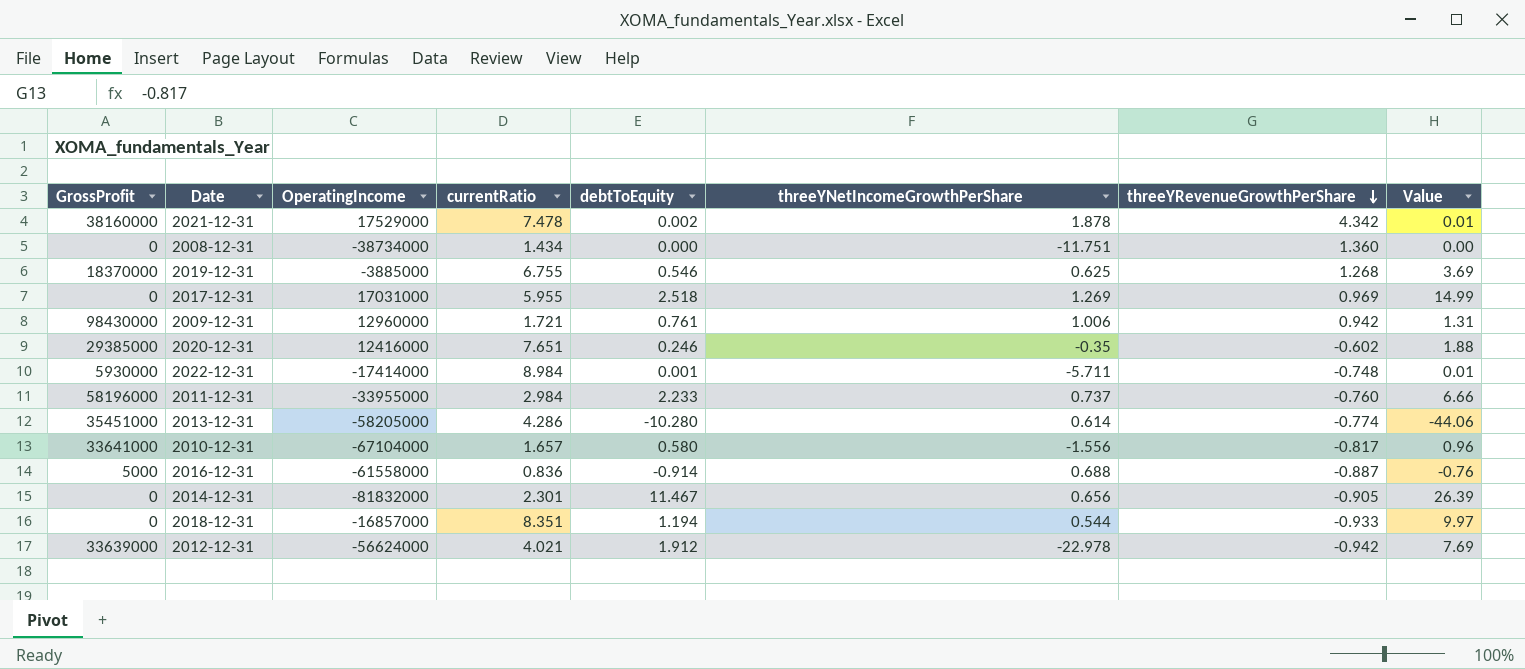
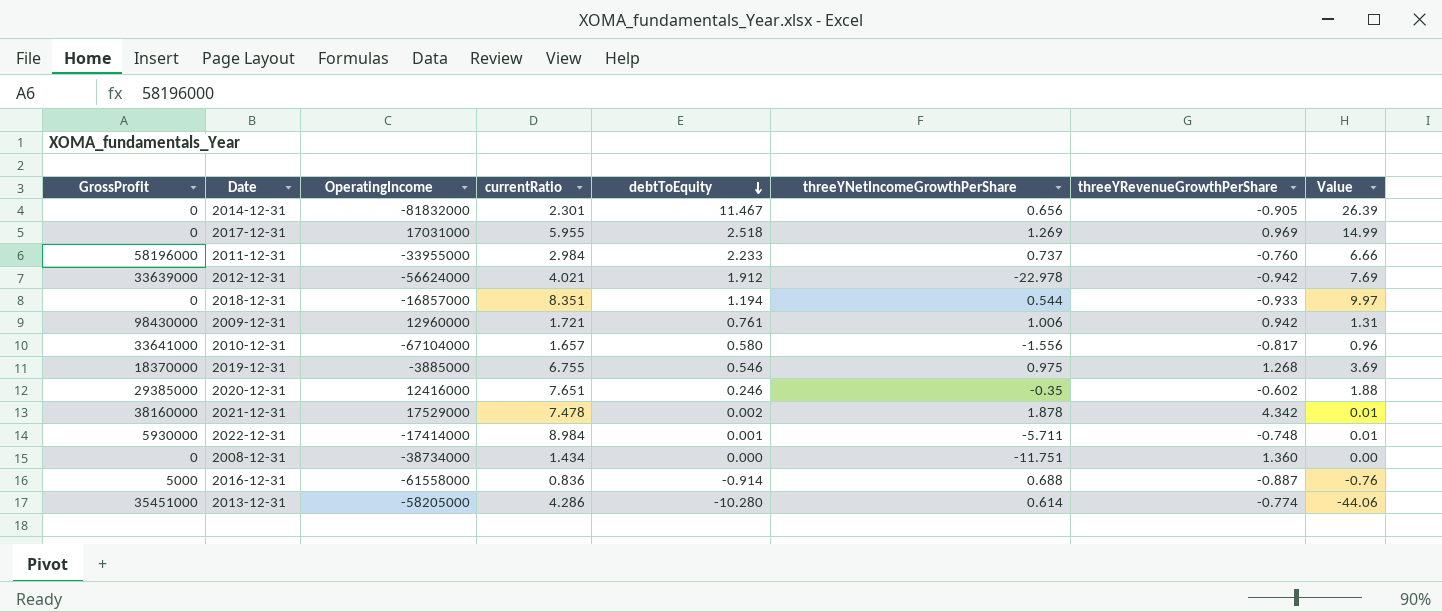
row order: threeYRevenueGrowthPerShare descending -> debtToEquity descending
2019-12-31 | threeYNetIncomeGrowthPerShare: 0.625 -> 0.975

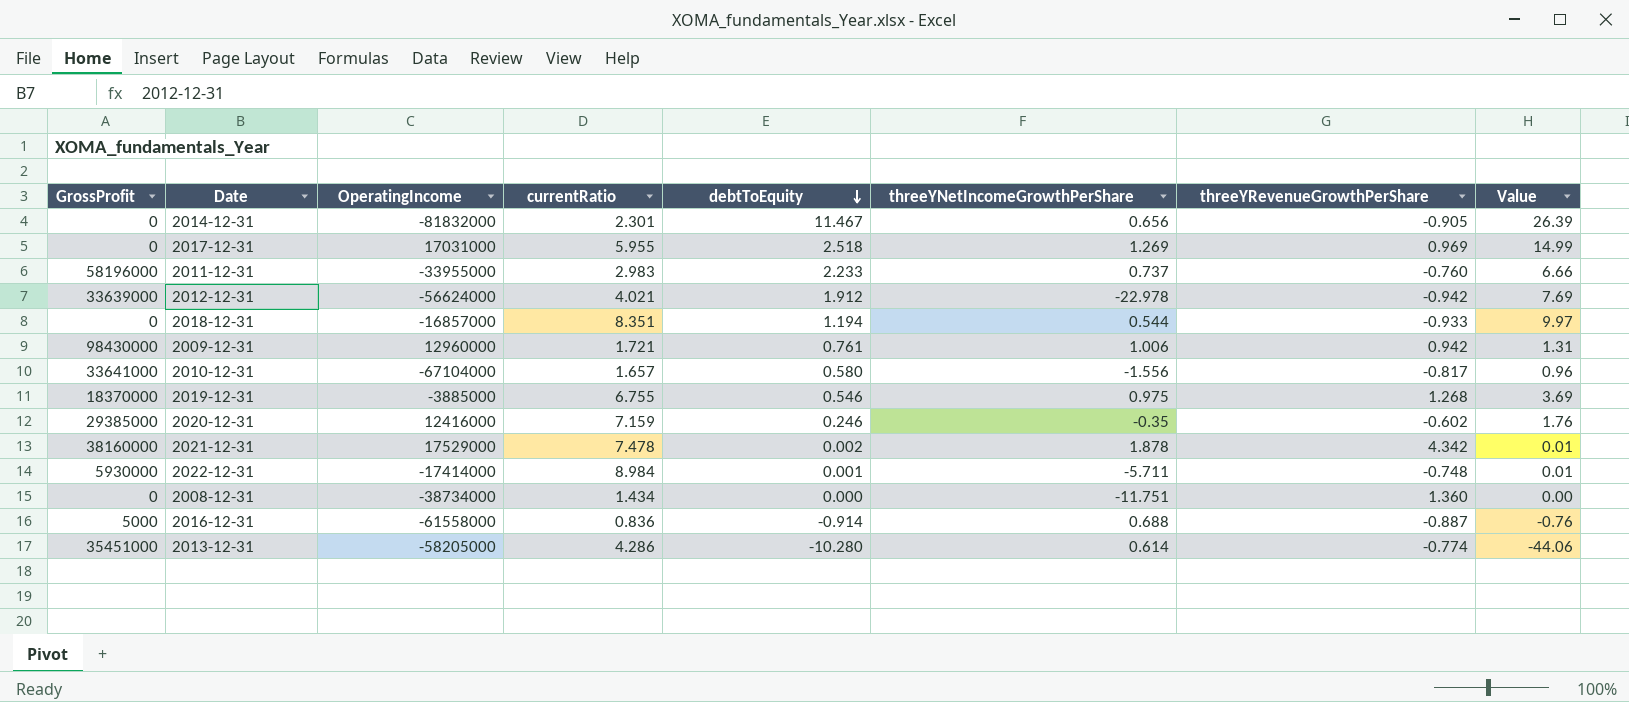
2011-12-31 | currentRatio: 2.984 -> 2.983
2020-12-31 | currentRatio: 7.651 -> 7.159
2020-12-31 | Value: 1.88 -> 1.76

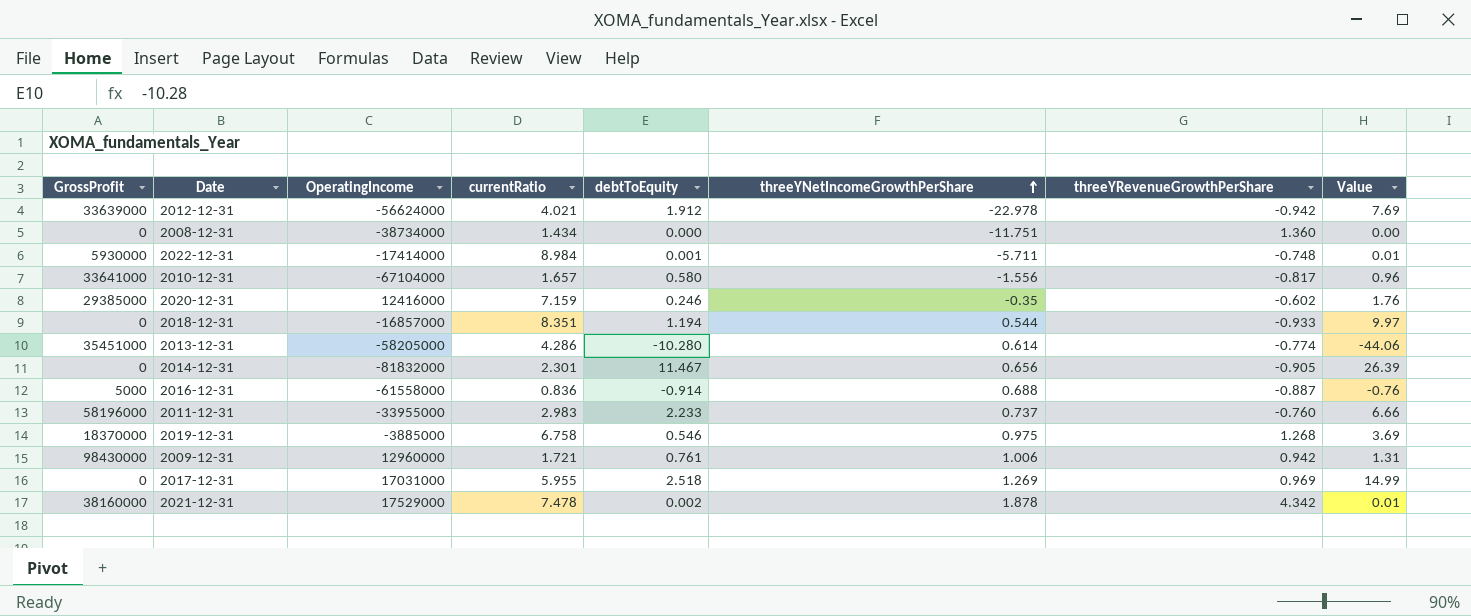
row order: debtToEquity descending -> threeYNetIncomeGrowthPerShare ascending
2019-12-31 | currentRatio: 6.755 -> 6.758

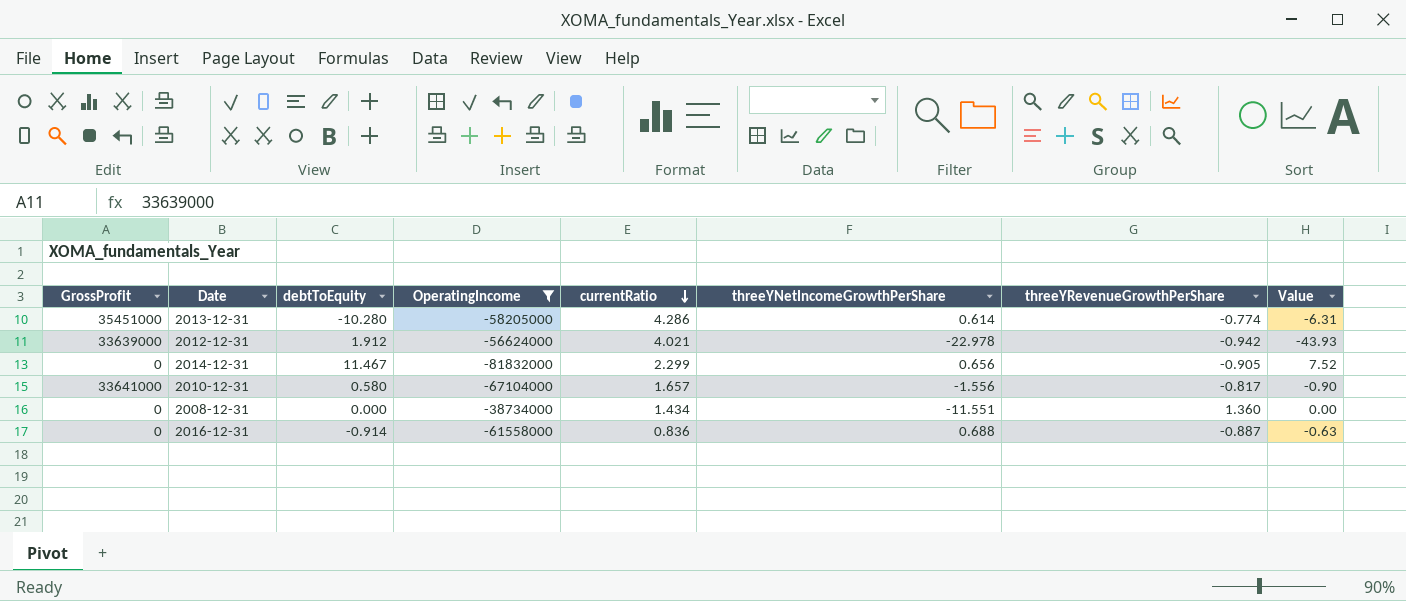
filter: none -> OperatingIncome <= -38734000
row order: threeYNetIncomeGrowthPerShare ascending -> currentRatio descending
column debtToEquity | position: 5 -> 3
column Value | formula: [currentRatio] * [debtToEquity] -> [debtToEquity] * [threeYNetIncomeGrowthPerShare]
2014-12-31 | currentRatio: 2.301 -> 2.299
2008-12-31 | threeYNetIncomeGrowthPerShare: -11.751 -> -11.551
2016-12-31 | GrossProfit: 5000 -> 0

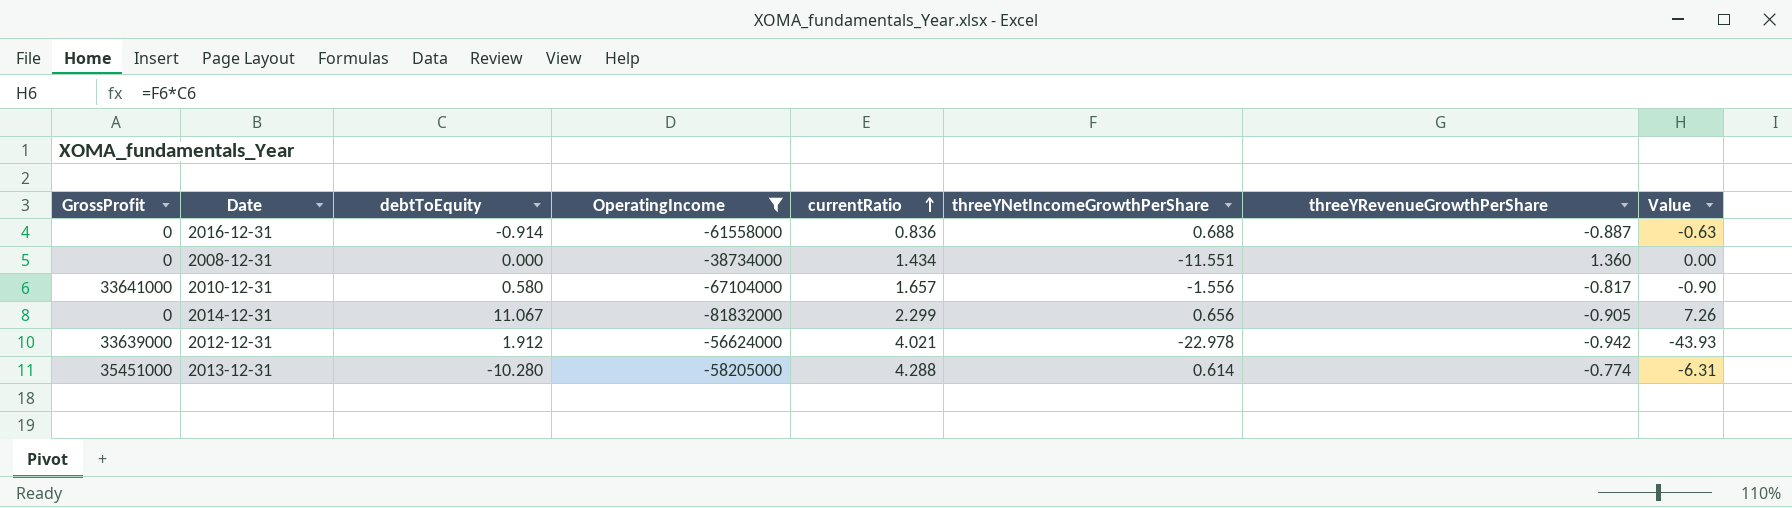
row order: currentRatio descending -> currentRatio ascending
2014-12-31 | debtToEquity: 11.467 -> 11.067
2014-12-31 | Value: 7.52 -> 7.26
2013-12-31 | currentRatio: 4.286 -> 4.288

